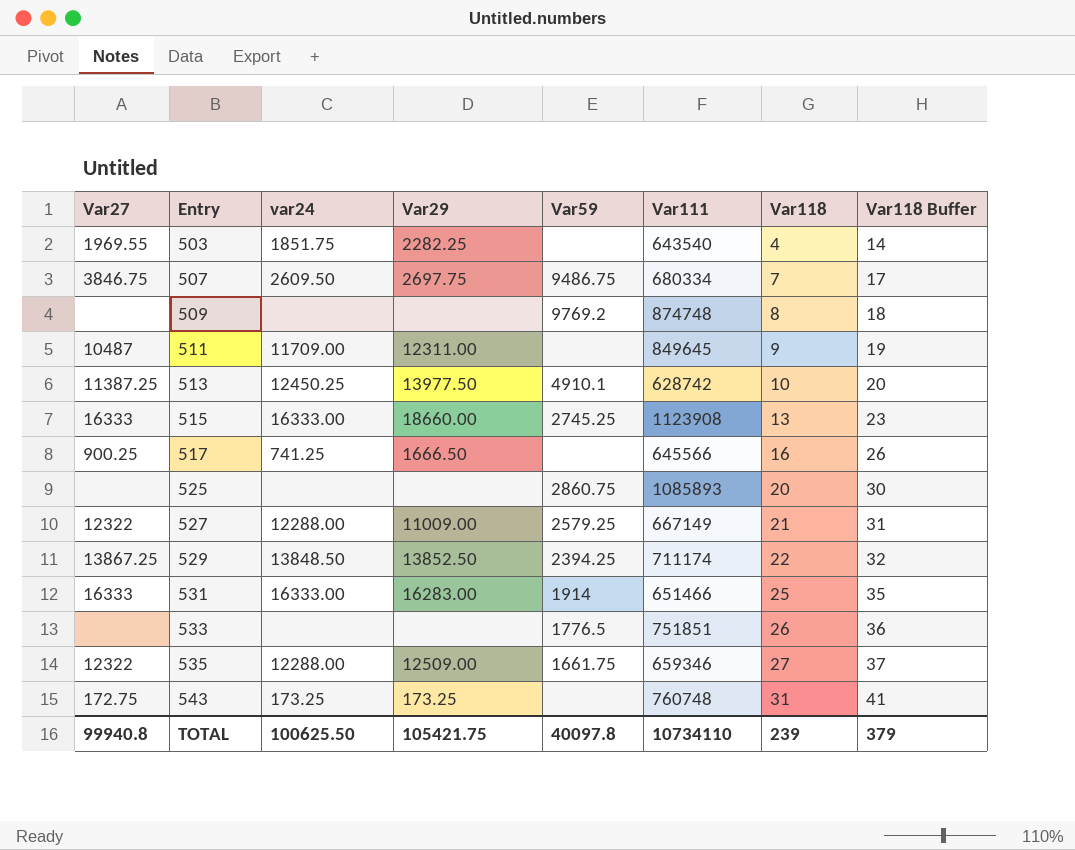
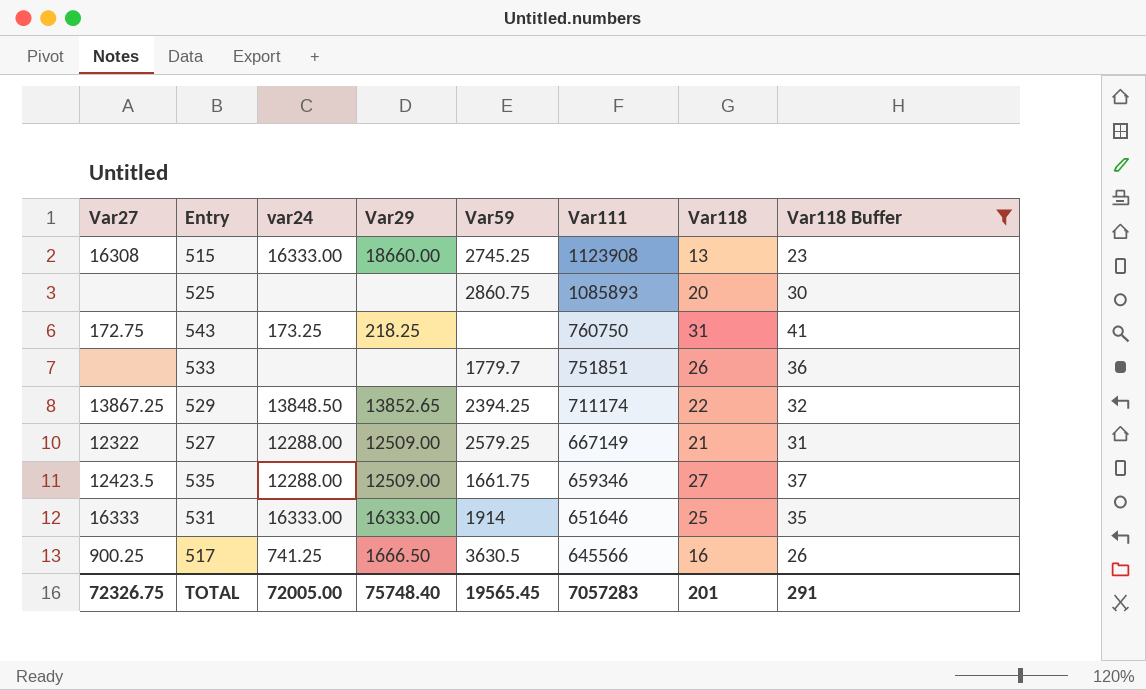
filter: none -> Var118 Buffer >= 23
row order: Entry ascending -> Var111 descending
515 | Var27: 16333 -> 16308
543 | Var29: 173.25 -> 218.25
543 | Var111: 760748 -> 760750
533 | Var59: 1776.5 -> 1779.7
529 | Var29: 13852.50 -> 13852.65
527 | Var29: 11009.00 -> 12509.00
535 | Var27: 12322 -> 12423.5
531 | Var29: 16283.00 -> 16333.00
531 | Var111: 651466 -> 651646
517 | Var59: none -> 3630.5
TOTAL | Var27: 99940.8 -> 72326.75
TOTAL | var24: 100625.50 -> 72005.00
TOTAL | Var29: 105421.75 -> 75748.40
TOTAL | Var59: 40097.8 -> 19565.45
TOTAL | Var111: 10734110 -> 7057283
TOTAL | Var118: 239 -> 201
TOTAL | Var118 Buffer: 379 -> 291

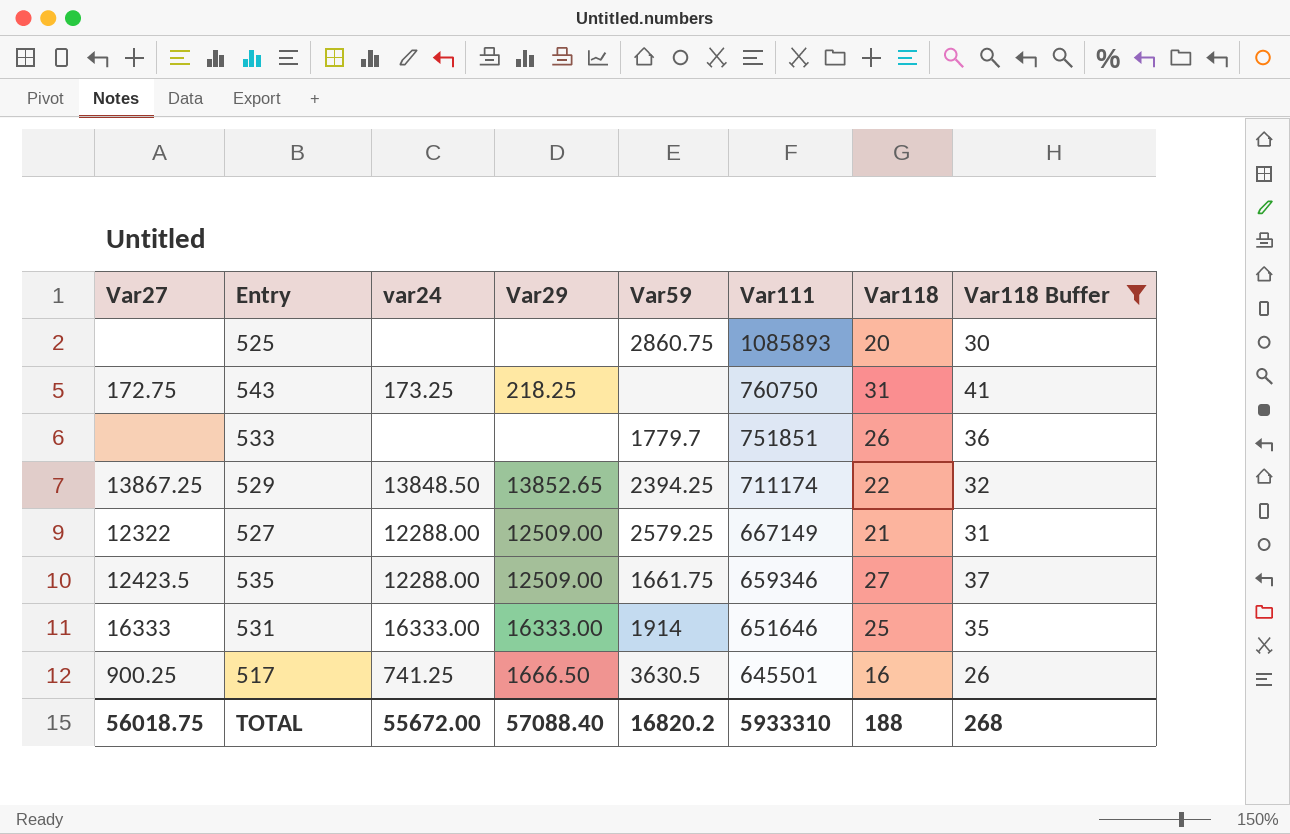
row 515: 16308 | 16333.00 | 18660.00 | 2745.25 | 1123908 | 13 | 23 -> none
517 | Var111: 645566 -> 645501
TOTAL | Var27: 72326.75 -> 56018.75
TOTAL | var24: 72005.00 -> 55672.00
TOTAL | Var29: 75748.40 -> 57088.40
TOTAL | Var59: 19565.45 -> 16820.2
TOTAL | Var111: 7057283 -> 5933310
TOTAL | Var118: 201 -> 188
TOTAL | Var118 Buffer: 291 -> 268

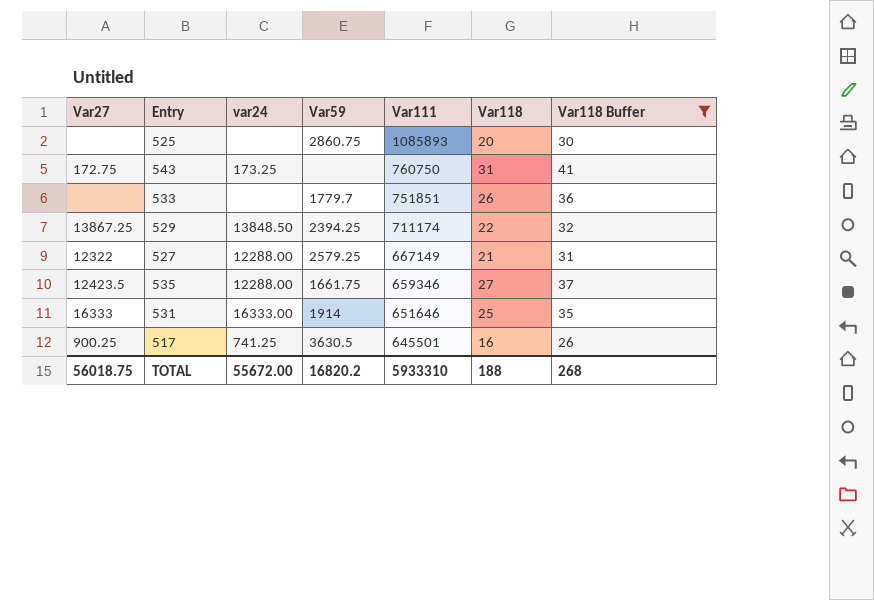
column Var29 | position: 4 -> none

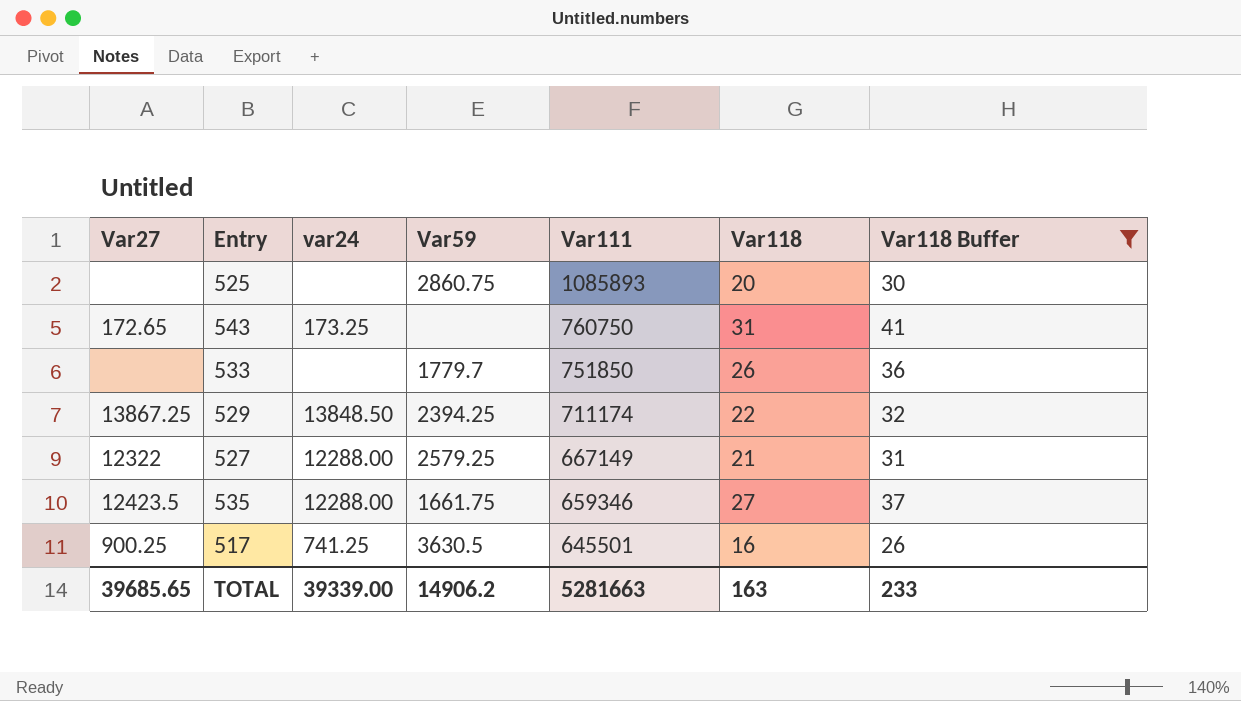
row 531: 16333 | 16333.00 | 1914 | 651646 | 25 | 35 -> none
543 | Var27: 172.75 -> 172.65
533 | Var111: 751851 -> 751850
TOTAL | Var27: 56018.75 -> 39685.65
TOTAL | var24: 55672.00 -> 39339.00
TOTAL | Var59: 16820.2 -> 14906.2
TOTAL | Var111: 5933310 -> 5281663
TOTAL | Var118: 188 -> 163
TOTAL | Var118 Buffer: 268 -> 233

